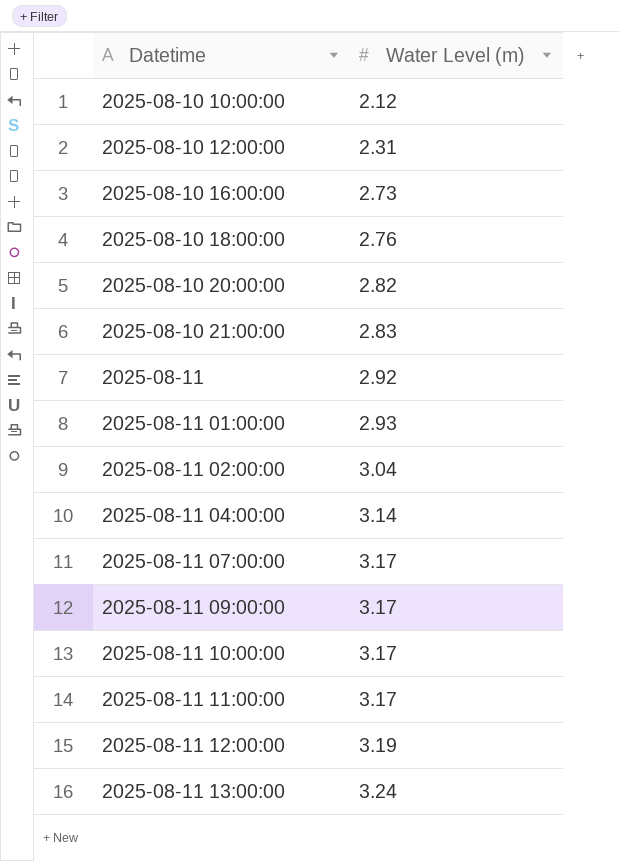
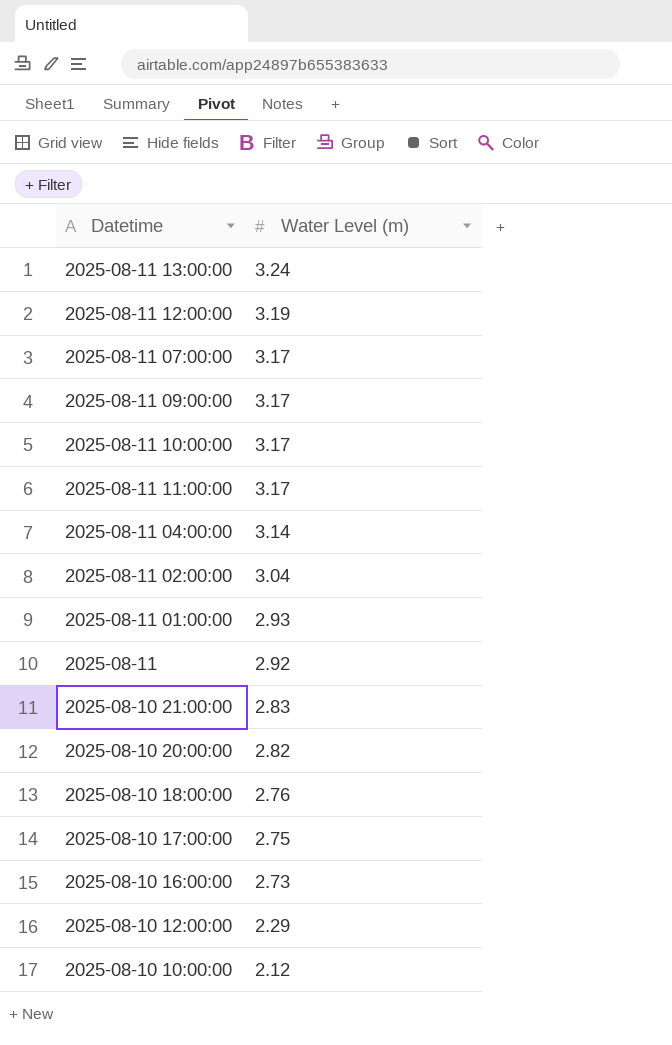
row order: Datetime ascending -> Water Level (m) descending
row 2025-08-10 17:00:00: none -> 2.75
2025-08-10 12:00:00 | Water Level (m): 2.31 -> 2.29

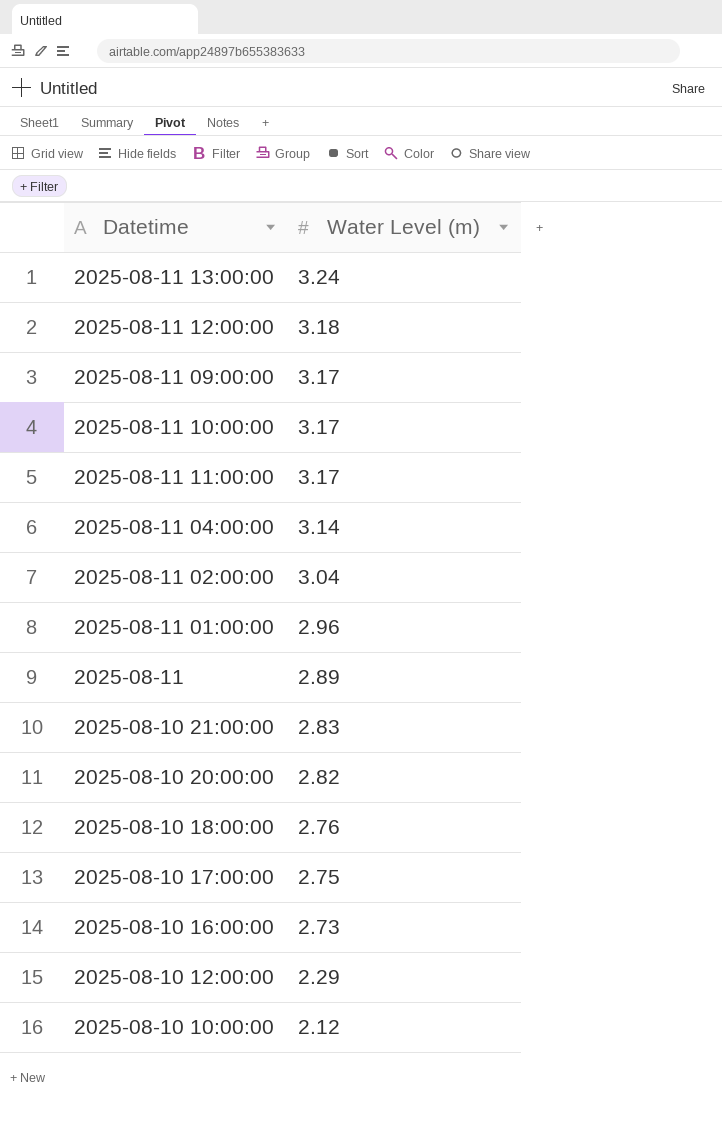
row 2025-08-11 07:00:00: 3.17 -> none
2025-08-11 12:00:00 | Water Level (m): 3.19 -> 3.18
2025-08-11 01:00:00 | Water Level (m): 2.93 -> 2.96
2025-08-11 | Water Level (m): 2.92 -> 2.89

